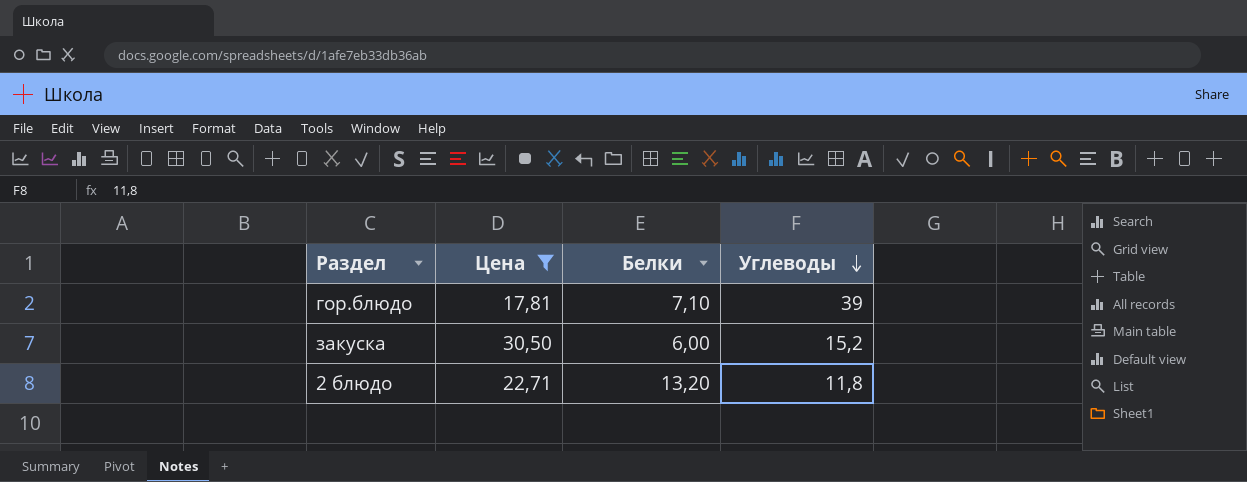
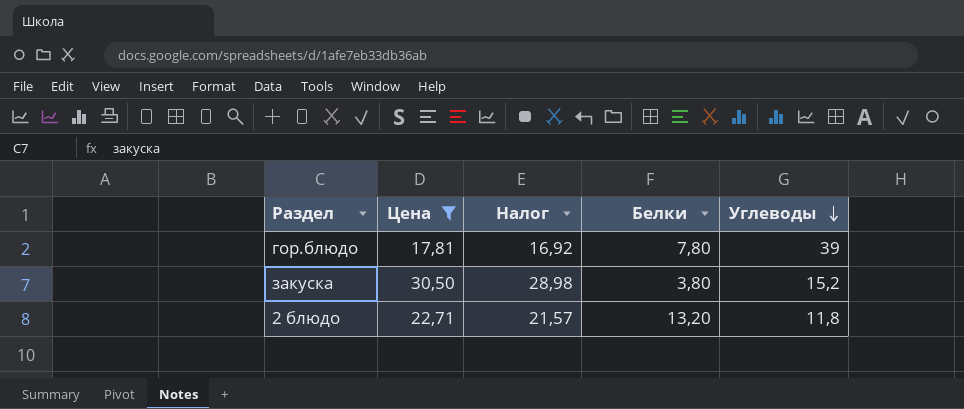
column Налог | formula: none -> [Цена] * 0,95
гор.блюдо | Белки: 7,10 -> 7,80
закуска | Белки: 6,00 -> 3,80

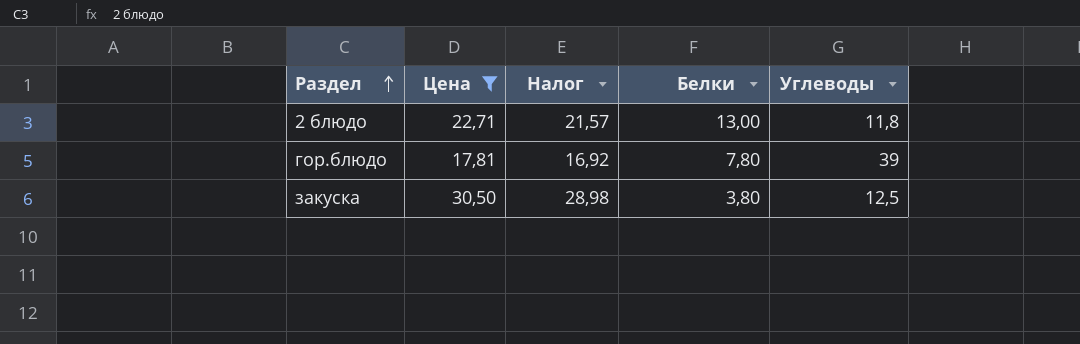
row order: Углеводы descending -> Раздел ascending
2 блюдо | Белки: 13,20 -> 13,00
закуска | Углеводы: 15,2 -> 12,5

